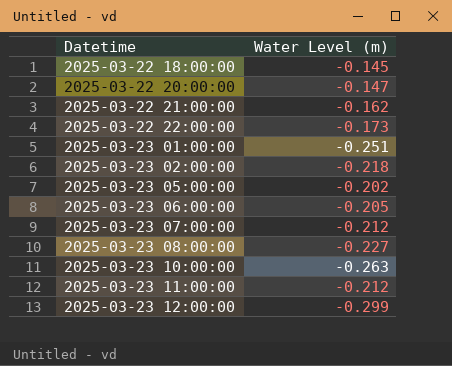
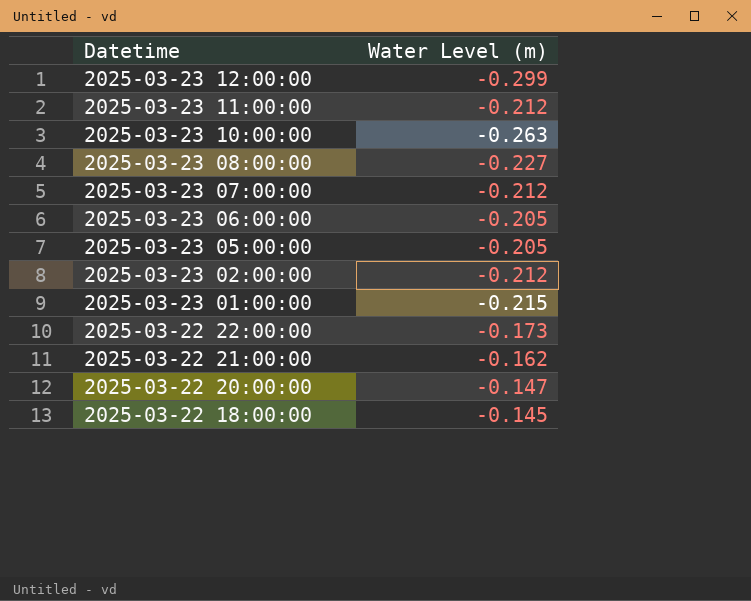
row order: Datetime ascending -> Datetime descending
2025-03-23 05:00:00 | Water Level (m): -0.202 -> -0.205
2025-03-23 02:00:00 | Water Level (m): -0.218 -> -0.212
2025-03-23 01:00:00 | Water Level (m): -0.251 -> -0.215

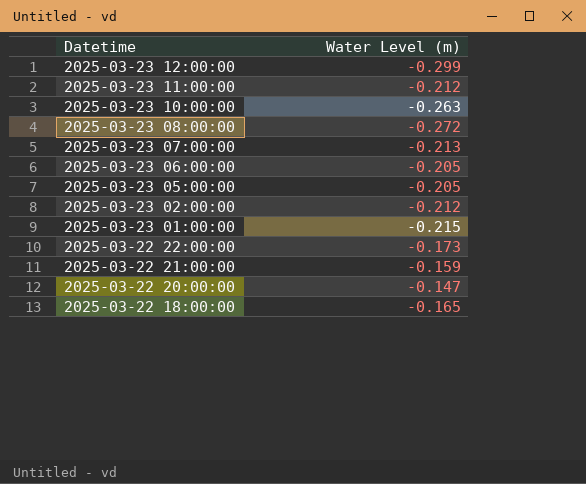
2025-03-23 08:00:00 | Water Level (m): -0.227 -> -0.272
2025-03-23 07:00:00 | Water Level (m): -0.212 -> -0.213
2025-03-22 21:00:00 | Water Level (m): -0.162 -> -0.159
2025-03-22 18:00:00 | Water Level (m): -0.145 -> -0.165

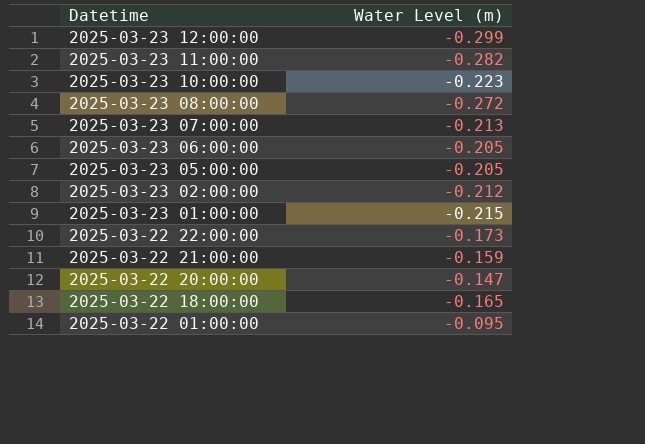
2025-03-23 11:00:00 | Water Level (m): -0.212 -> -0.282
2025-03-23 10:00:00 | Water Level (m): -0.263 -> -0.223
row 2025-03-22 01:00:00: none -> -0.095

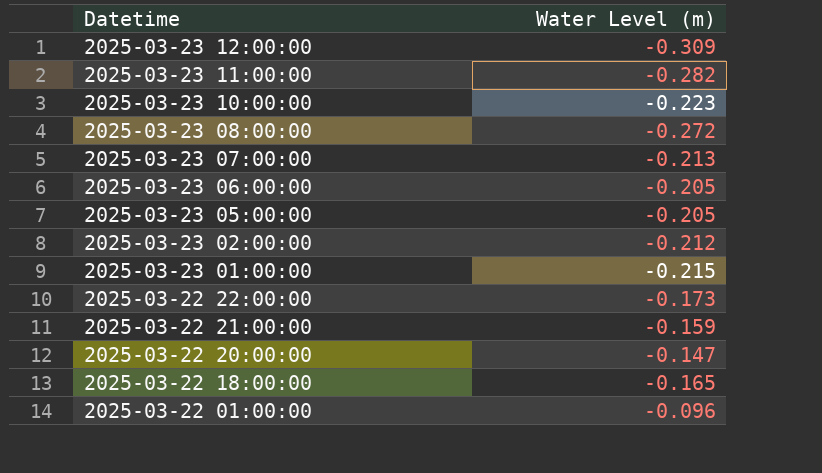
2025-03-23 12:00:00 | Water Level (m): -0.299 -> -0.309
2025-03-22 01:00:00 | Water Level (m): -0.095 -> -0.096

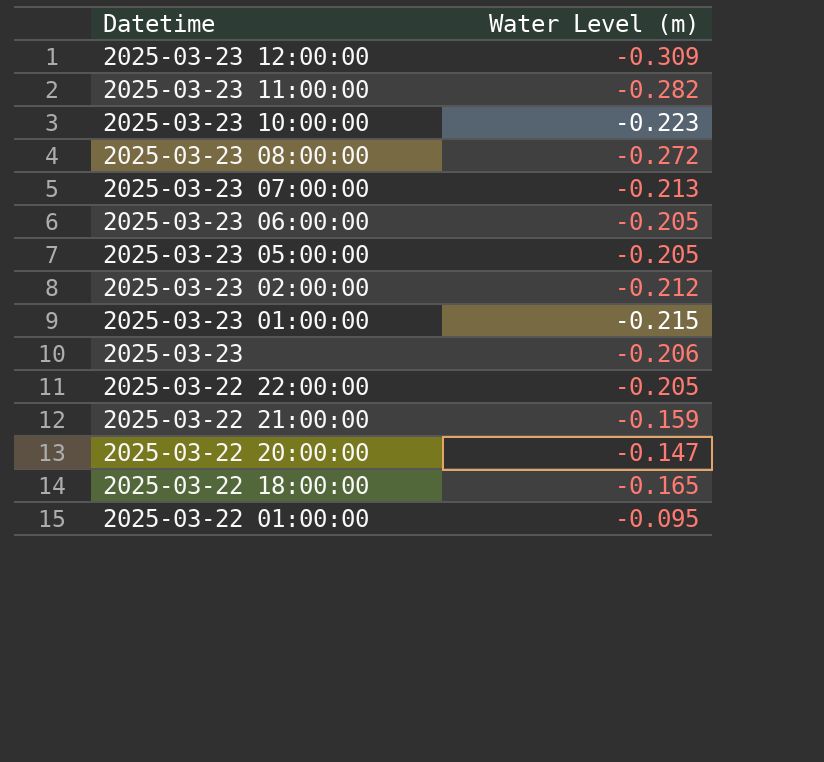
row 2025-03-23: none -> -0.206
2025-03-22 22:00:00 | Water Level (m): -0.173 -> -0.205
2025-03-22 01:00:00 | Water Level (m): -0.096 -> -0.095

